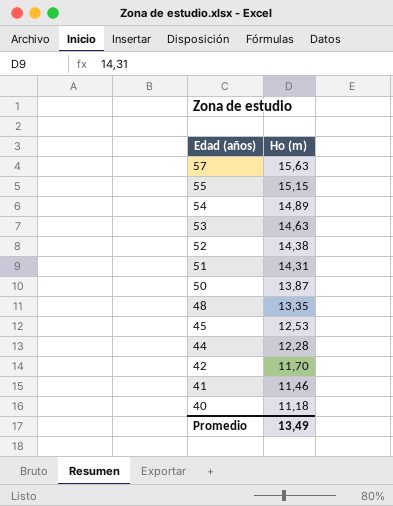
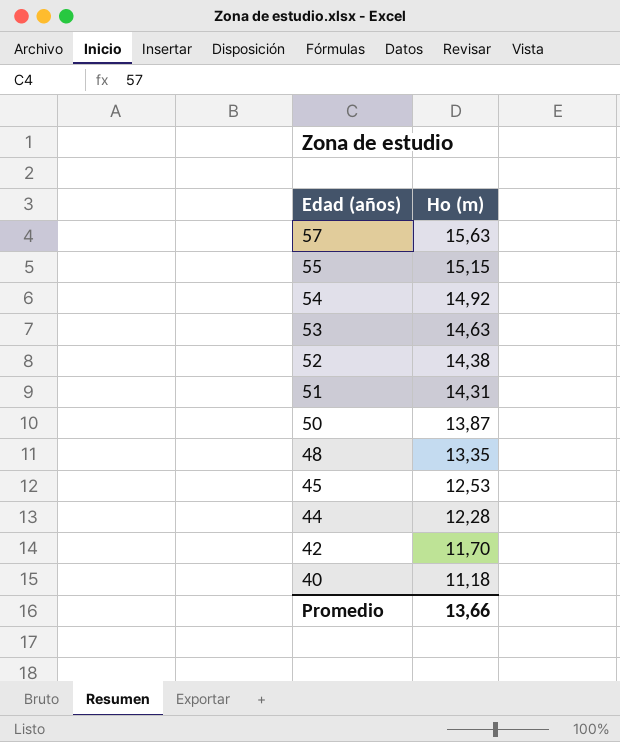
row 41: 11,46 -> none
54 | Ho (m): 14,89 -> 14,92
Promedio | Ho (m): 13,49 -> 13,66

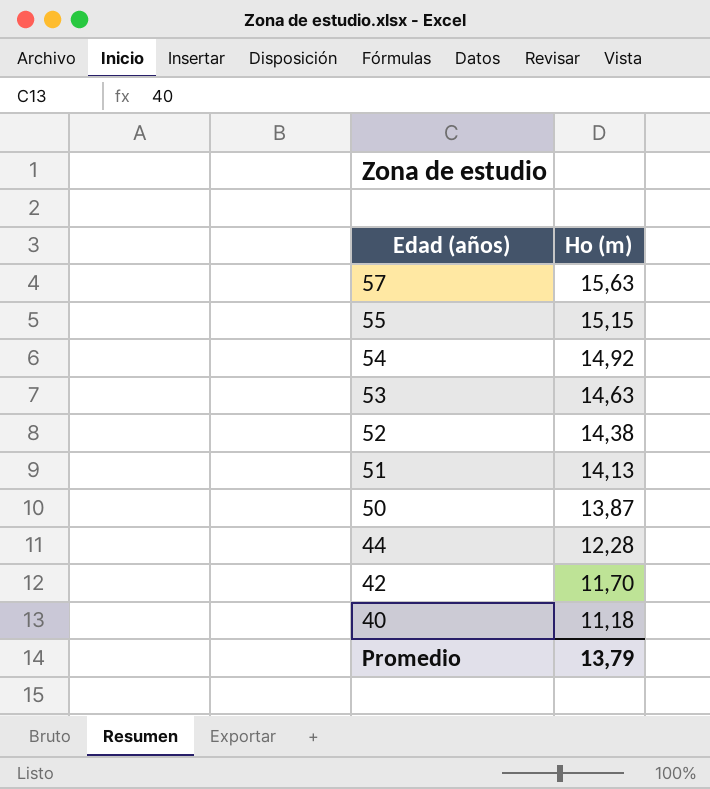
row 48: 13,35 -> none
row 45: 12,53 -> none
51 | Ho (m): 14,31 -> 14,13
Promedio | Ho (m): 13,66 -> 13,79

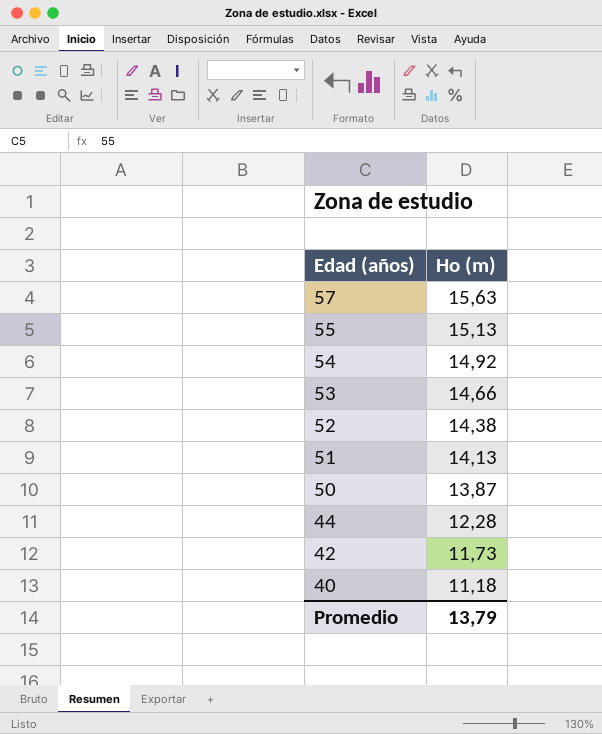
55 | Ho (m): 15,15 -> 15,13
53 | Ho (m): 14,63 -> 14,66
42 | Ho (m): 11,70 -> 11,73

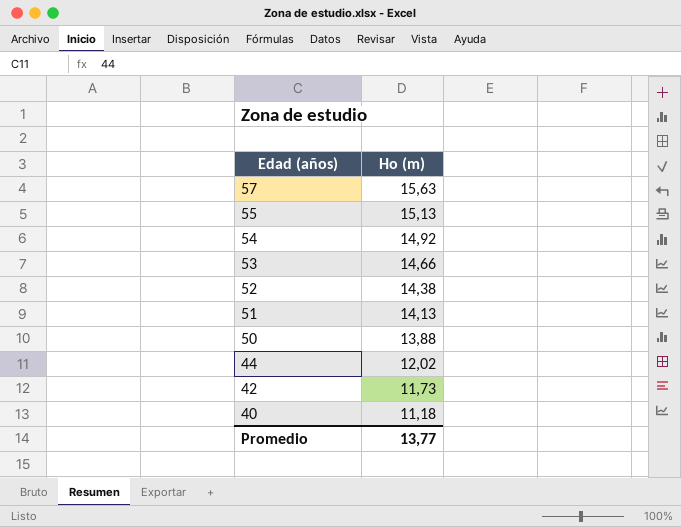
50 | Ho (m): 13,87 -> 13,88
44 | Ho (m): 12,28 -> 12,02
Promedio | Ho (m): 13,79 -> 13,77

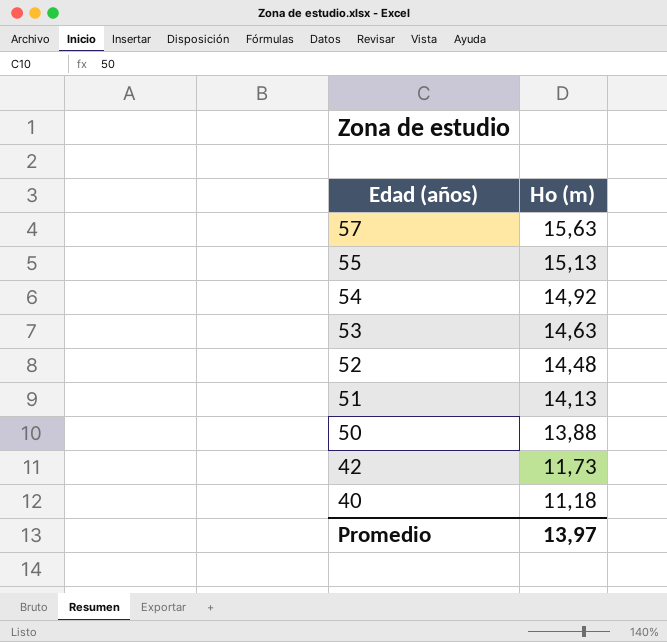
row 44: 12,02 -> none
53 | Ho (m): 14,66 -> 14,63
52 | Ho (m): 14,38 -> 14,48
Promedio | Ho (m): 13,77 -> 13,97

